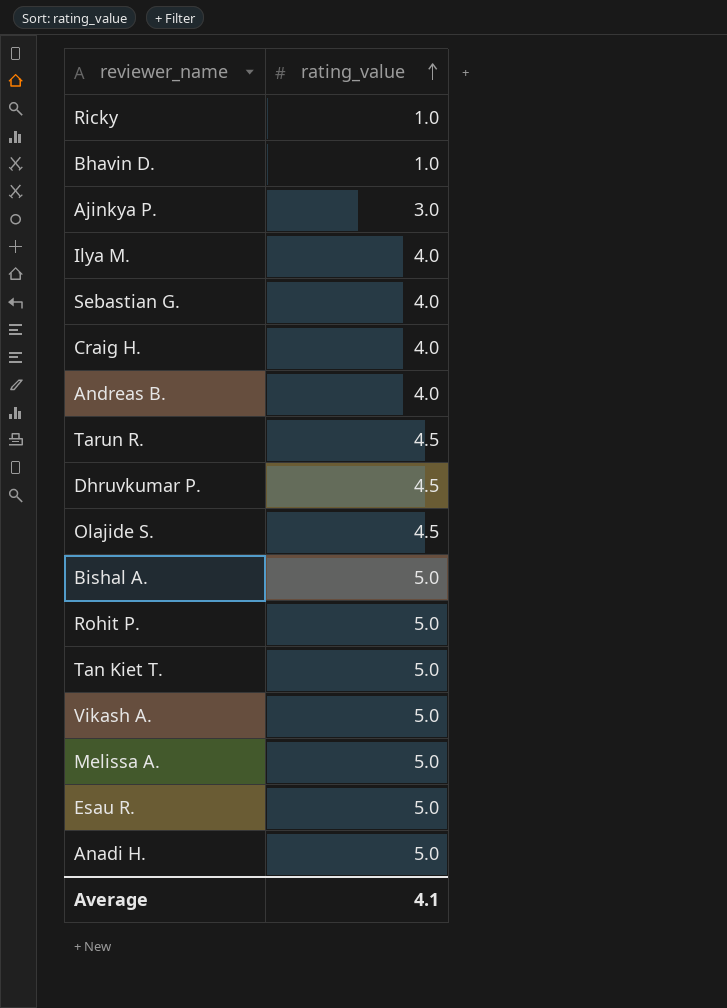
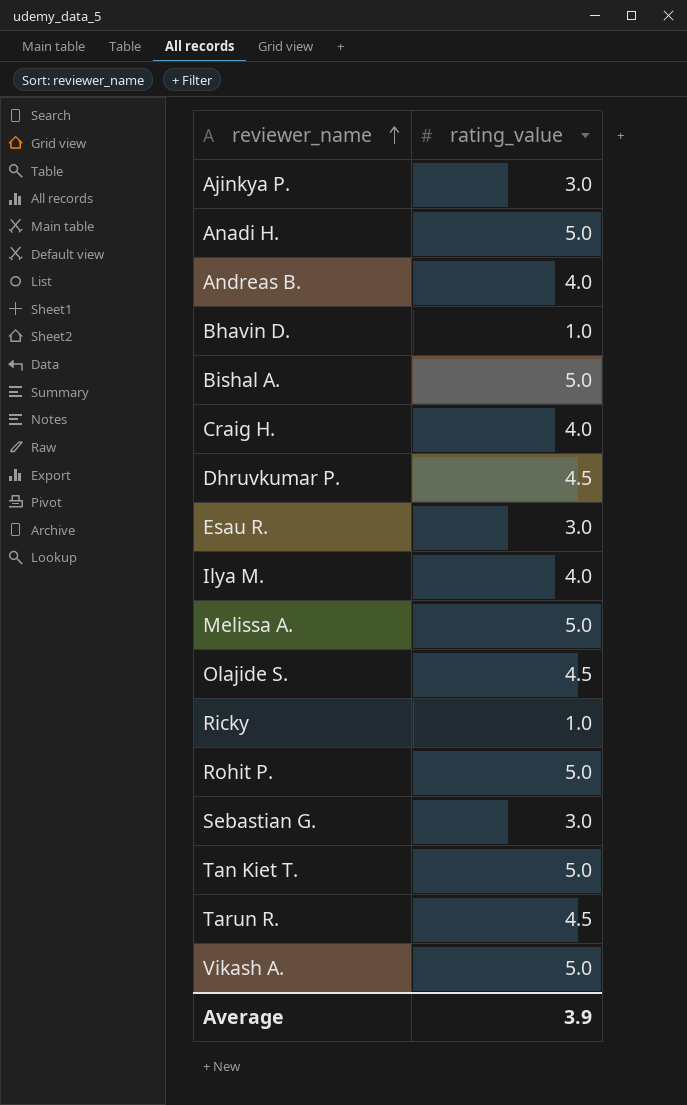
row order: rating_value ascending -> reviewer_name ascending
Esau R. | rating_value: 5.0 -> 3.0
Sebastian G. | rating_value: 4.0 -> 3.0
Average | rating_value: 4.1 -> 3.9

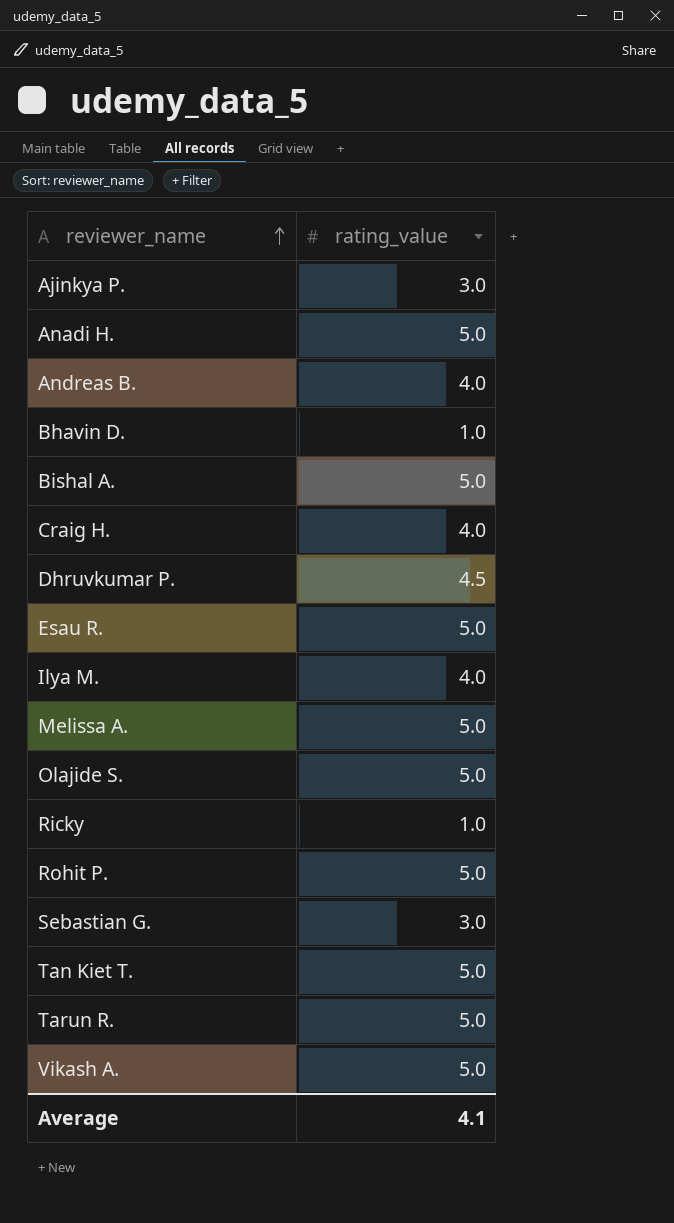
Esau R. | rating_value: 3.0 -> 5.0
Olajide S. | rating_value: 4.5 -> 5.0
Tarun R. | rating_value: 4.5 -> 5.0
Average | rating_value: 3.9 -> 4.1

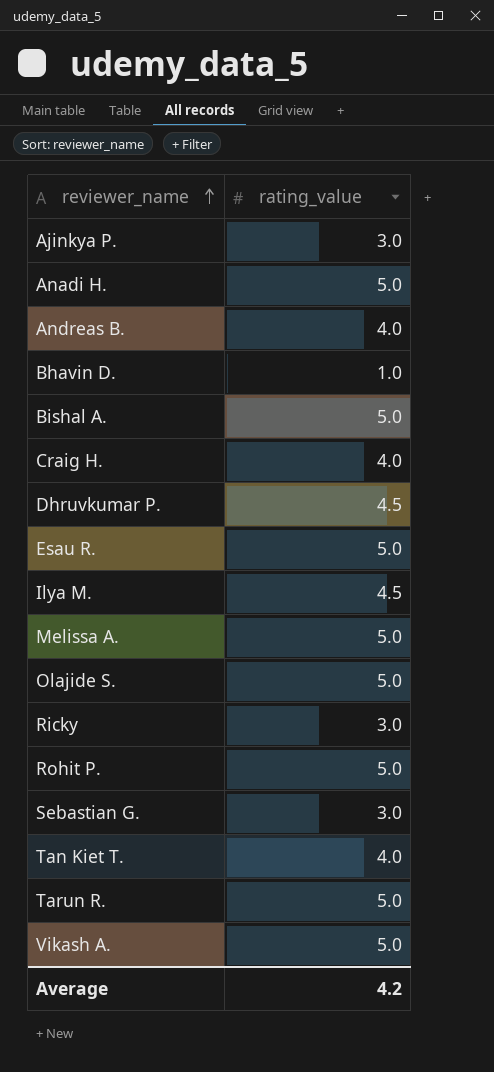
Ilya M. | rating_value: 4.0 -> 4.5
Ricky | rating_value: 1.0 -> 3.0
Tan Kiet T. | rating_value: 5.0 -> 4.0
Average | rating_value: 4.1 -> 4.2

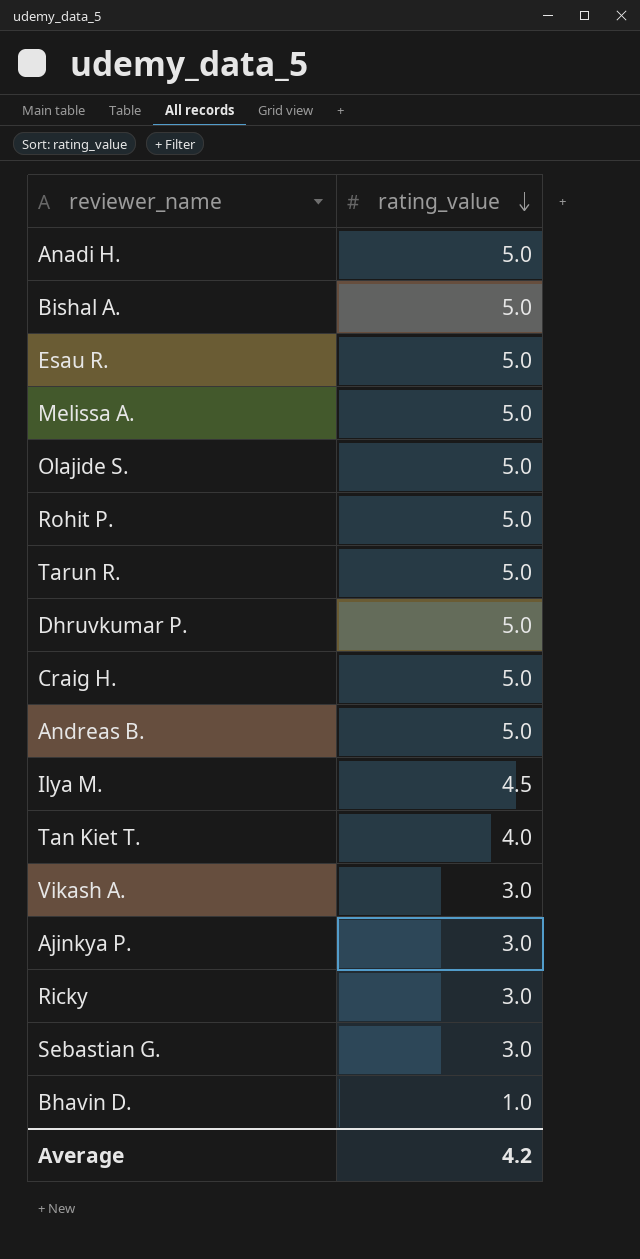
row order: reviewer_name ascending -> rating_value descending
Dhruvkumar P. | rating_value: 4.5 -> 5.0
Craig H. | rating_value: 4.0 -> 5.0
Andreas B. | rating_value: 4.0 -> 5.0
Vikash A. | rating_value: 5.0 -> 3.0

